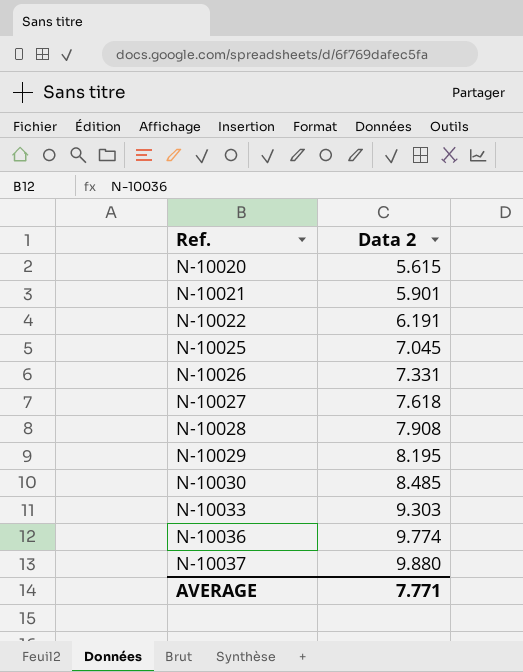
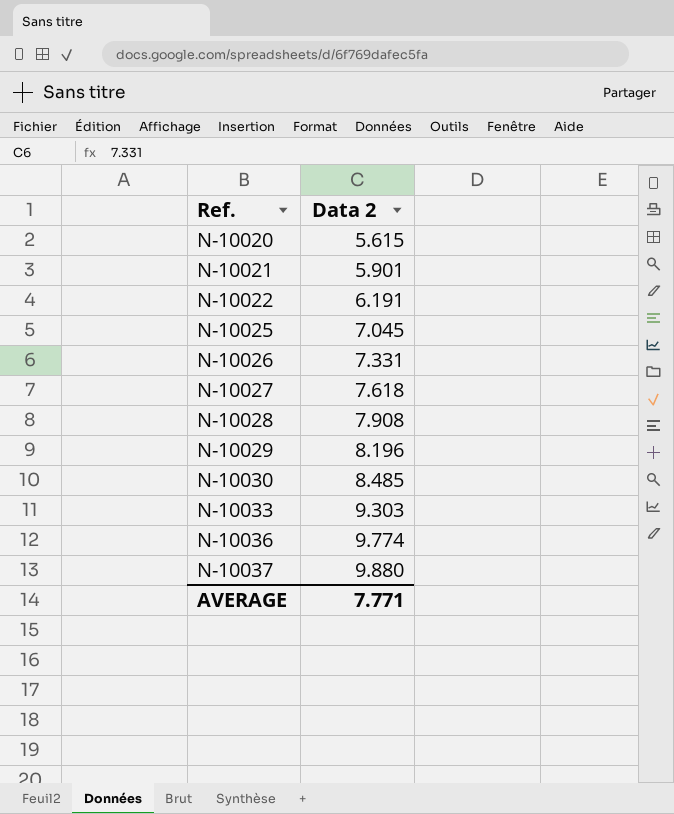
N-10029 | Data 2: 8.195 -> 8.196

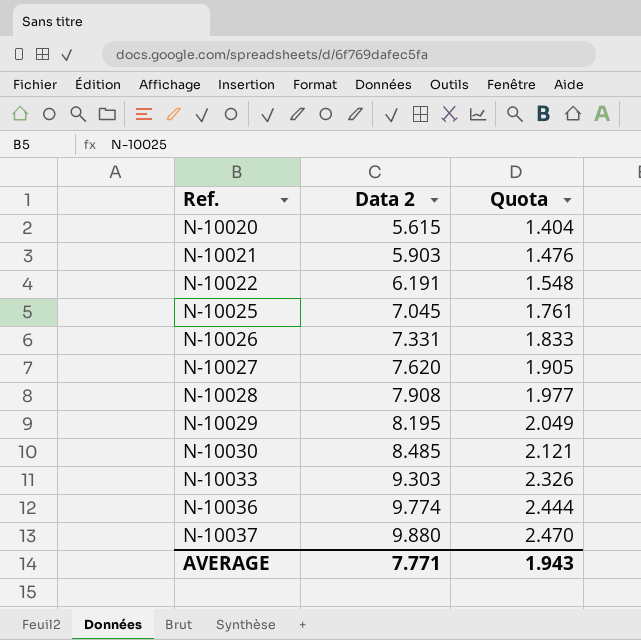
column Quota | formula: none -> [Data 2] * 0.25
N-10021 | Data 2: 5.901 -> 5.903
N-10027 | Data 2: 7.618 -> 7.620
N-10029 | Data 2: 8.196 -> 8.195

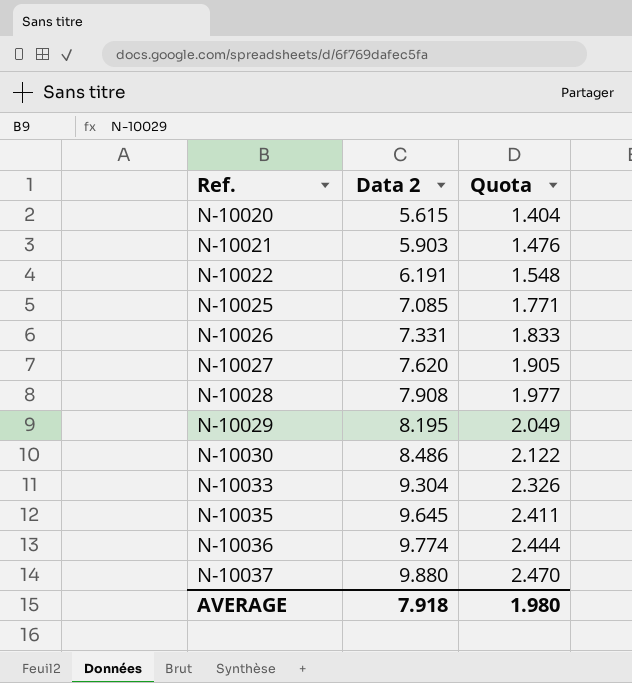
N-10025 | Data 2: 7.045 -> 7.085
N-10025 | Quota: 1.761 -> 1.771
N-10030 | Data 2: 8.485 -> 8.486
N-10030 | Quota: 2.121 -> 2.122
N-10033 | Data 2: 9.303 -> 9.304
row N-10035: none -> 9.645 | 2.411
AVERAGE | Data 2: 7.771 -> 7.918
AVERAGE | Quota: 1.943 -> 1.980

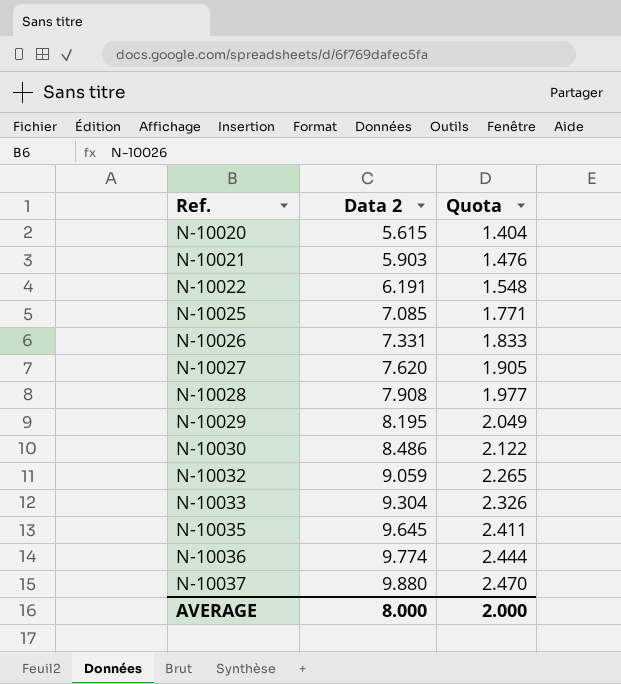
row N-10032: none -> 9.059 | 2.265
AVERAGE | Data 2: 7.918 -> 8.000
AVERAGE | Quota: 1.980 -> 2.000

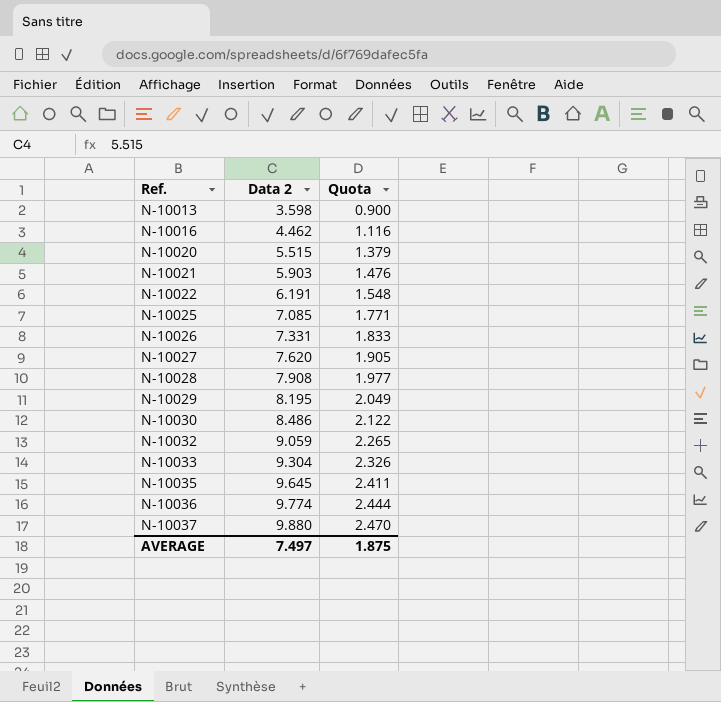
row N-10013: none -> 3.598 | 0.900
row N-10016: none -> 4.462 | 1.116
N-10020 | Data 2: 5.615 -> 5.515
N-10020 | Quota: 1.404 -> 1.379
AVERAGE | Data 2: 8.000 -> 7.497
AVERAGE | Quota: 2.000 -> 1.875

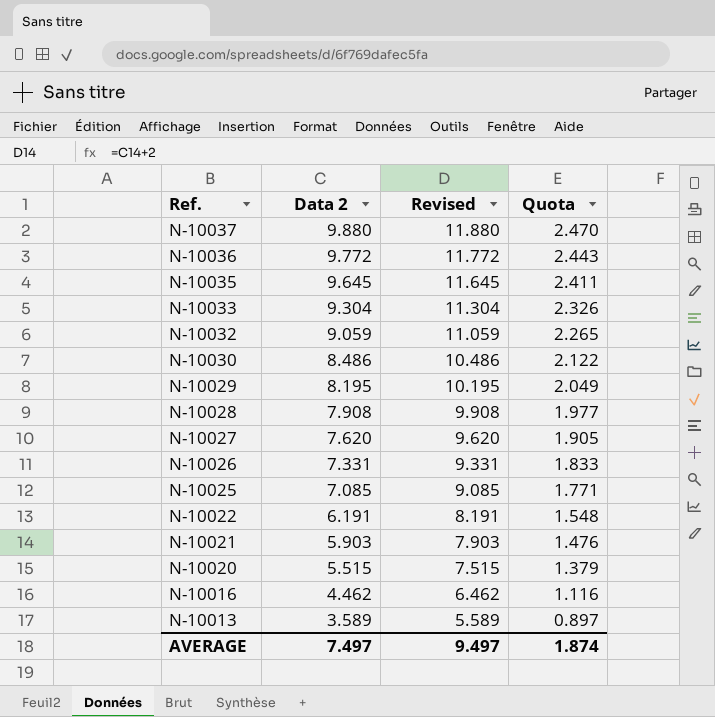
row order: Ref. ascending -> Ref. descending
column Revised | formula: none -> [Data 2] + 2
N-10036 | Data 2: 9.774 -> 9.772
N-10036 | Quota: 2.444 -> 2.443
N-10013 | Data 2: 3.598 -> 3.589
N-10013 | Quota: 0.900 -> 0.897
AVERAGE | Quota: 1.875 -> 1.874

